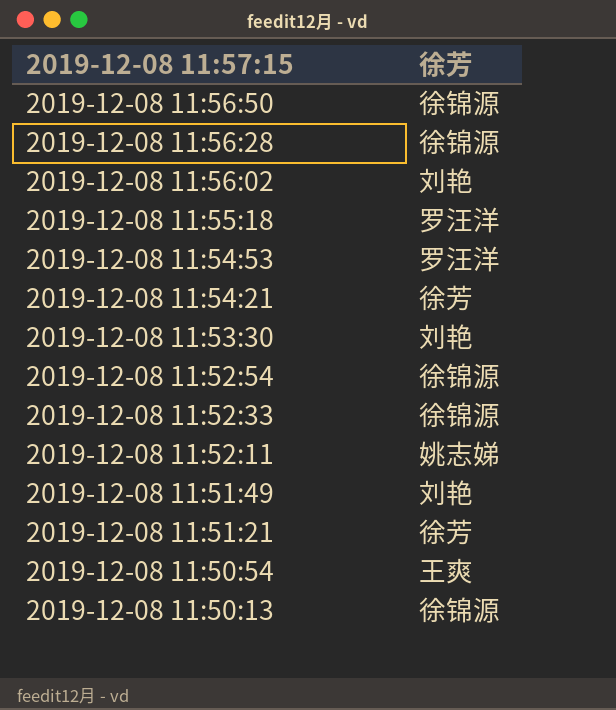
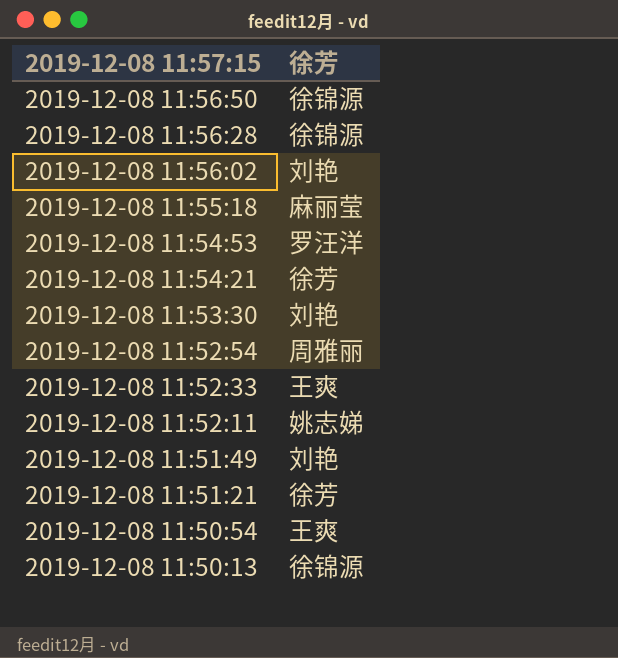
2019-12-08 11:55:18 | 徐芳: 罗汪洋 -> 麻丽莹
2019-12-08 11:52:54 | 徐芳: 徐锦源 -> 周雅丽
2019-12-08 11:52:33 | 徐芳: 徐锦源 -> 王爽

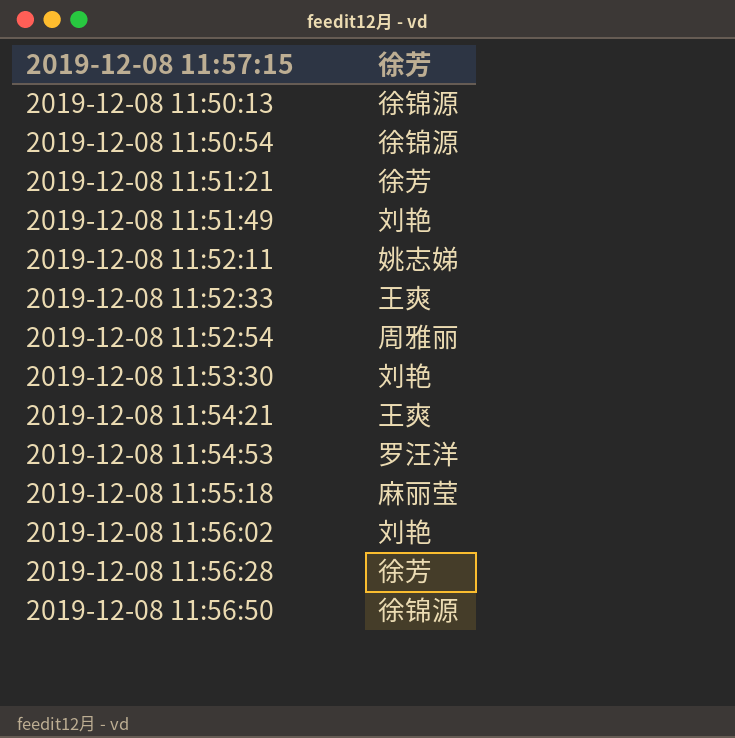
row order: 2019-12-08 11:57:15 descending -> 2019-12-08 11:57:15 ascending
2019-12-08 11:50:54 | 徐芳: 王爽 -> 徐锦源
2019-12-08 11:54:21 | 徐芳: 徐芳 -> 王爽
2019-12-08 11:56:28 | 徐芳: 徐锦源 -> 徐芳

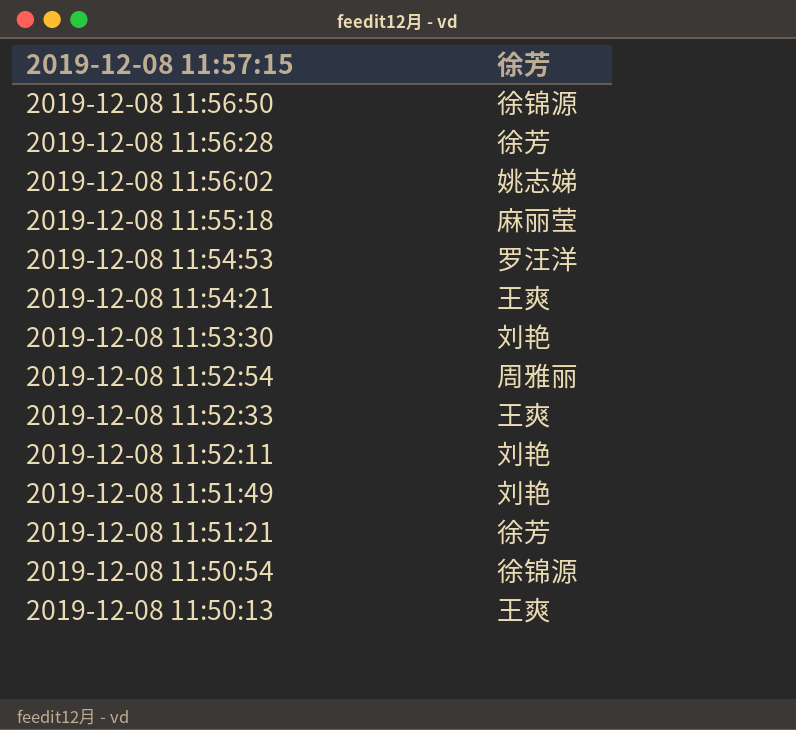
row order: 2019-12-08 11:57:15 ascending -> 2019-12-08 11:57:15 descending
2019-12-08 11:56:02 | 徐芳: 刘艳 -> 姚志娣
2019-12-08 11:52:11 | 徐芳: 姚志娣 -> 刘艳
2019-12-08 11:50:13 | 徐芳: 徐锦源 -> 王爽

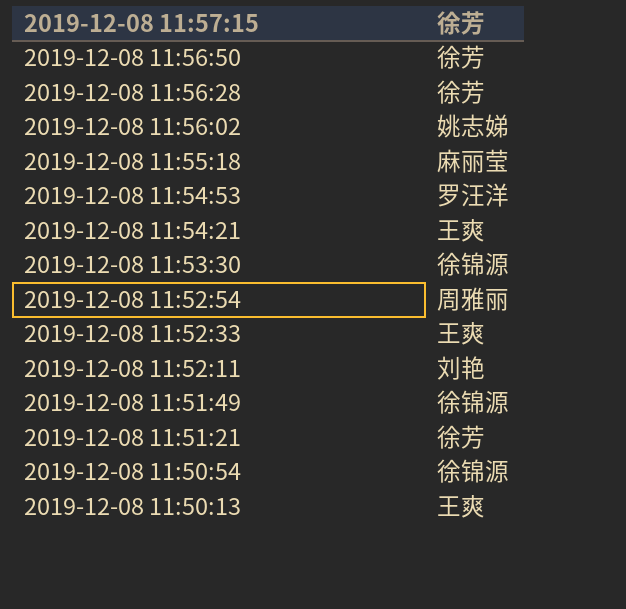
2019-12-08 11:56:50 | 徐芳: 徐锦源 -> 徐芳
2019-12-08 11:53:30 | 徐芳: 刘艳 -> 徐锦源
2019-12-08 11:51:49 | 徐芳: 刘艳 -> 徐锦源

